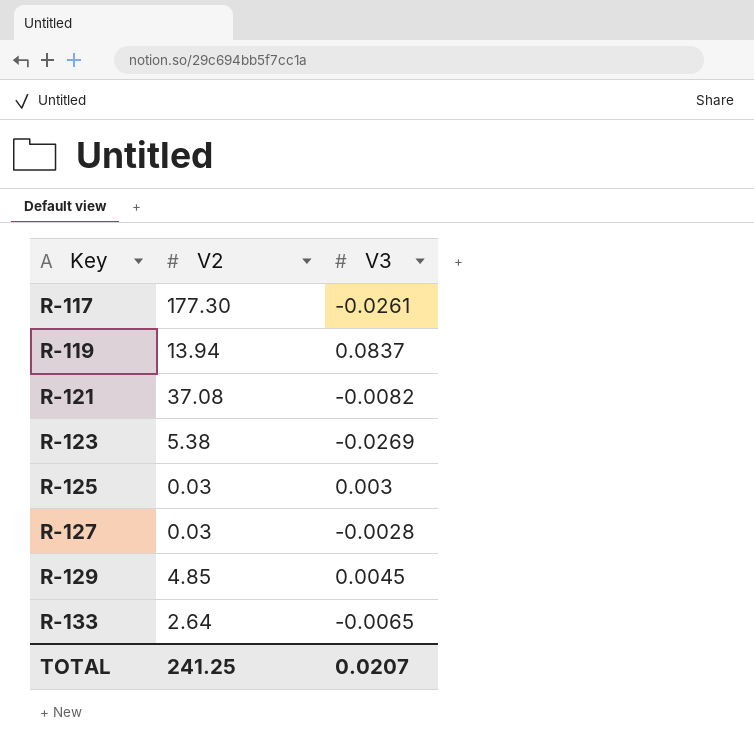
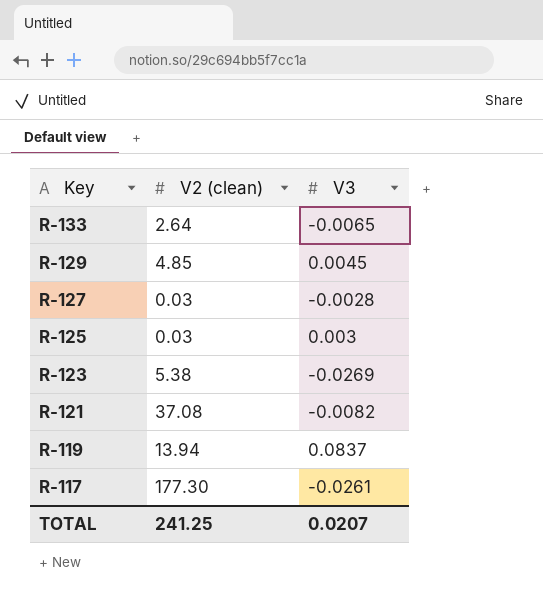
row order: Key ascending -> Key descending
column name: V2 -> V2 (clean)

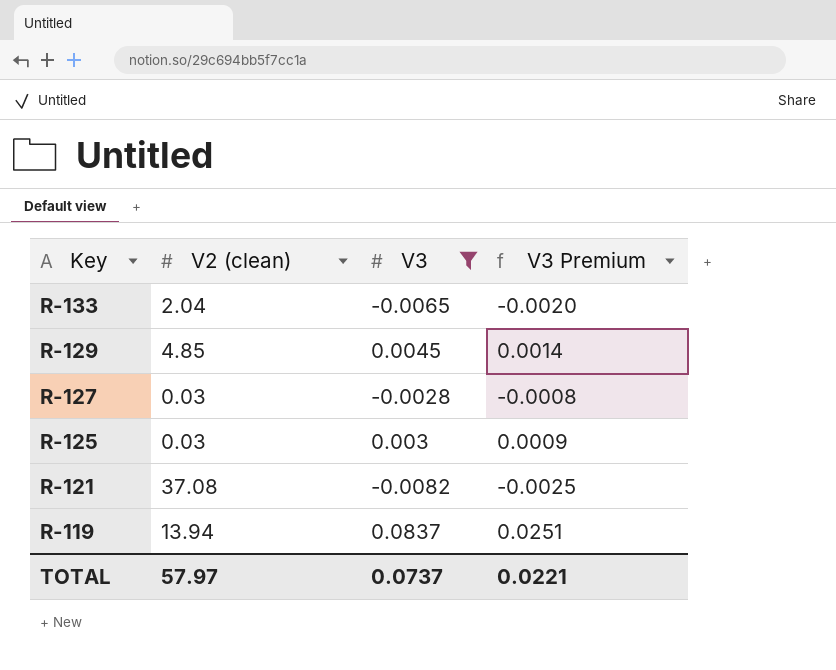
filter: none -> V3 >= -0.0082
column V3 Premium | formula: none -> [V3] * 0.3
R-133 | V2 (clean): 2.64 -> 2.04
TOTAL | V2 (clean): 241.25 -> 57.97
TOTAL | V3: 0.0207 -> 0.0737

